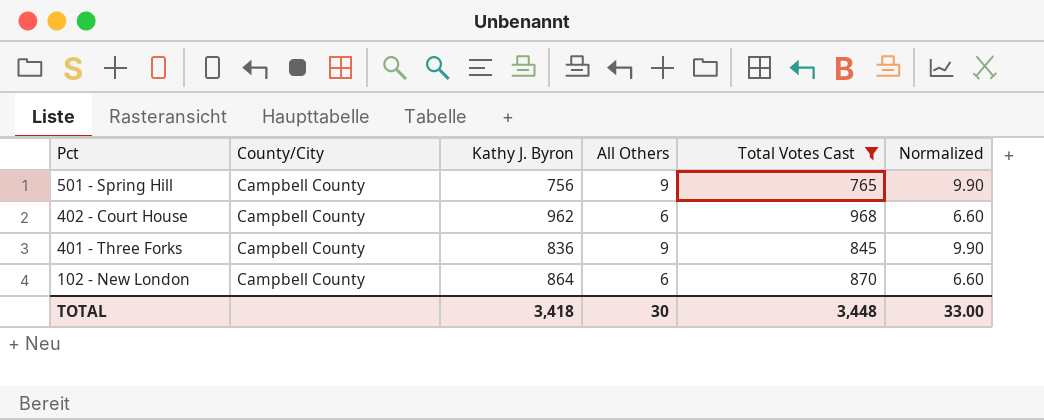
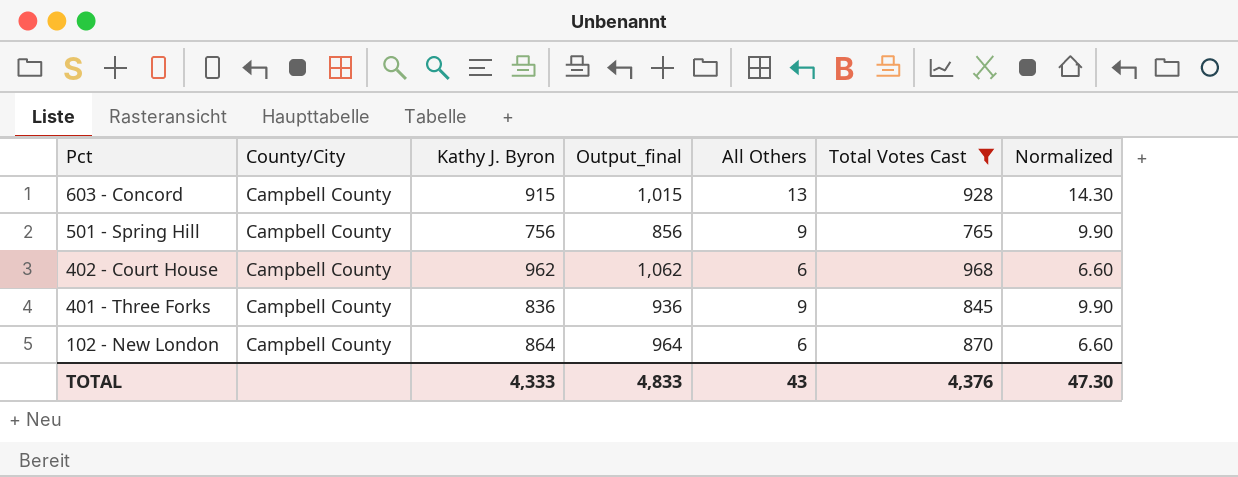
column Output_final | formula: none -> [Kathy J. Byron] + 100
row 603 - Concord: none -> Campbell County | 915 | 1,015 | 13 | 928 | 14.30
TOTAL | Kathy J. Byron: 3,418 -> 4,333
TOTAL | All Others: 30 -> 43
TOTAL | Total Votes Cast: 3,448 -> 4,376
TOTAL | Normalized: 33.00 -> 47.30

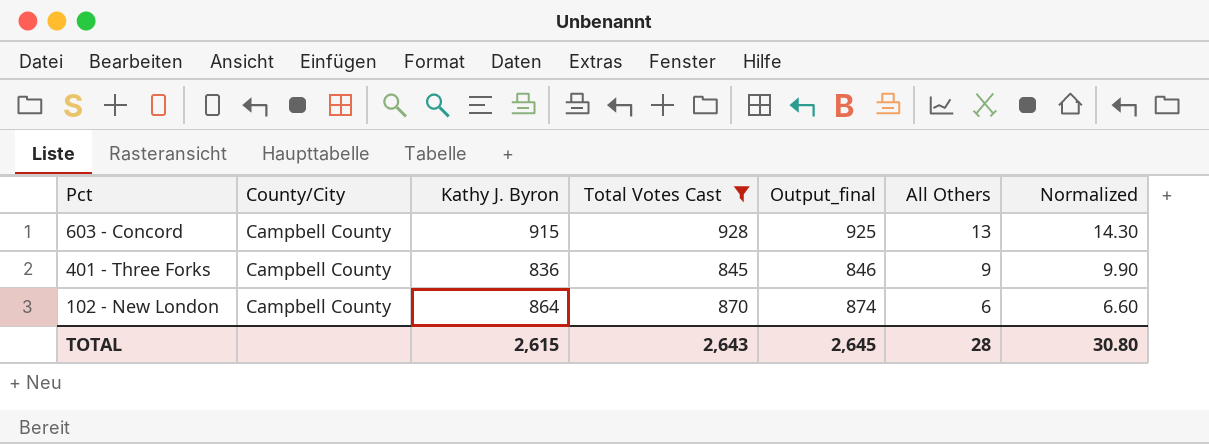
column Total Votes Cast | position: 6 -> 4
column Output_final | formula: [Kathy J. Byron] + 100 -> [Kathy J. Byron] + 10
row 501 - Spring Hill: Campbell County | 756 | 856 | 9 | 765 | 9.90 -> none
row 402 - Court House: Campbell County | 962 | 1,062 | 6 | 968 | 6.60 -> none
TOTAL | Kathy J. Byron: 4,333 -> 2,615
TOTAL | Total Votes Cast: 4,376 -> 2,643
TOTAL | Output_final: 4,833 -> 2,645
TOTAL | All Others: 43 -> 28
TOTAL | Normalized: 47.30 -> 30.80

